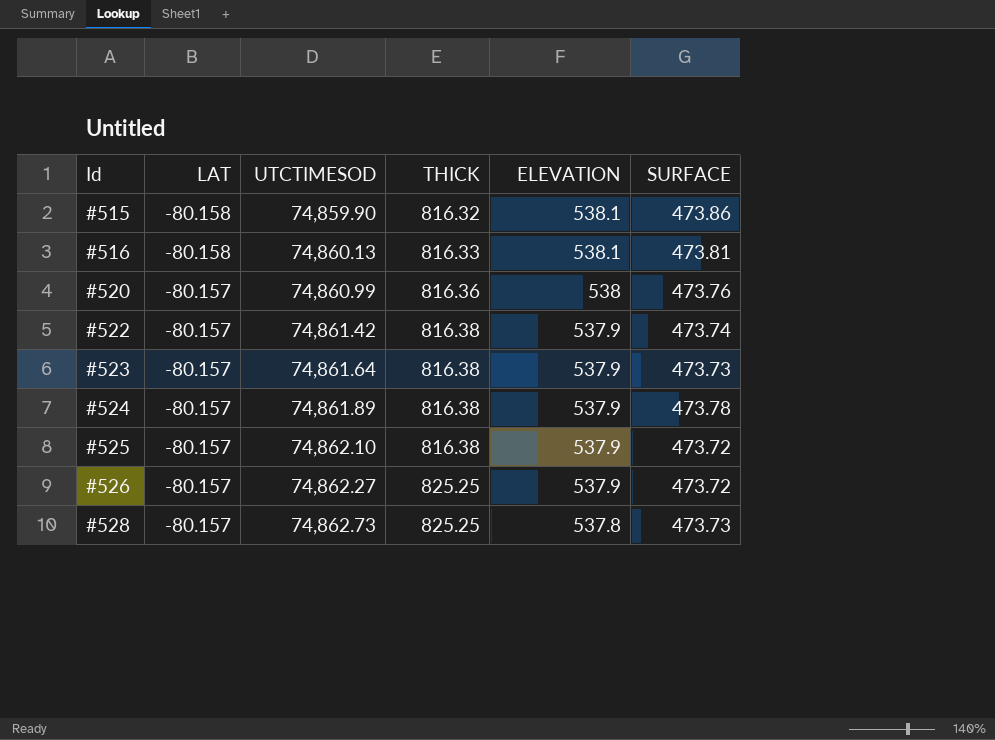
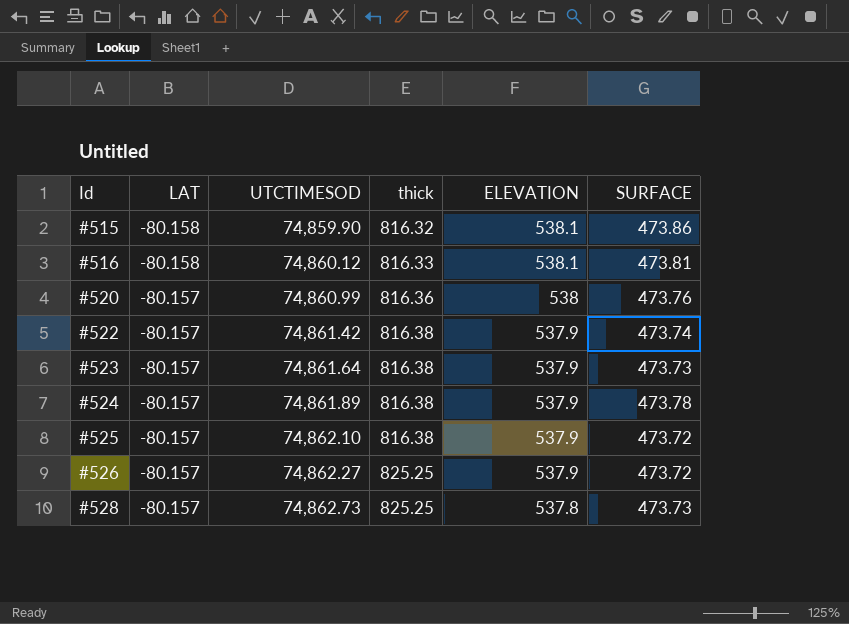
column name: THICK -> thick
#516 | UTCTIMESOD: 74,860.13 -> 74,860.12

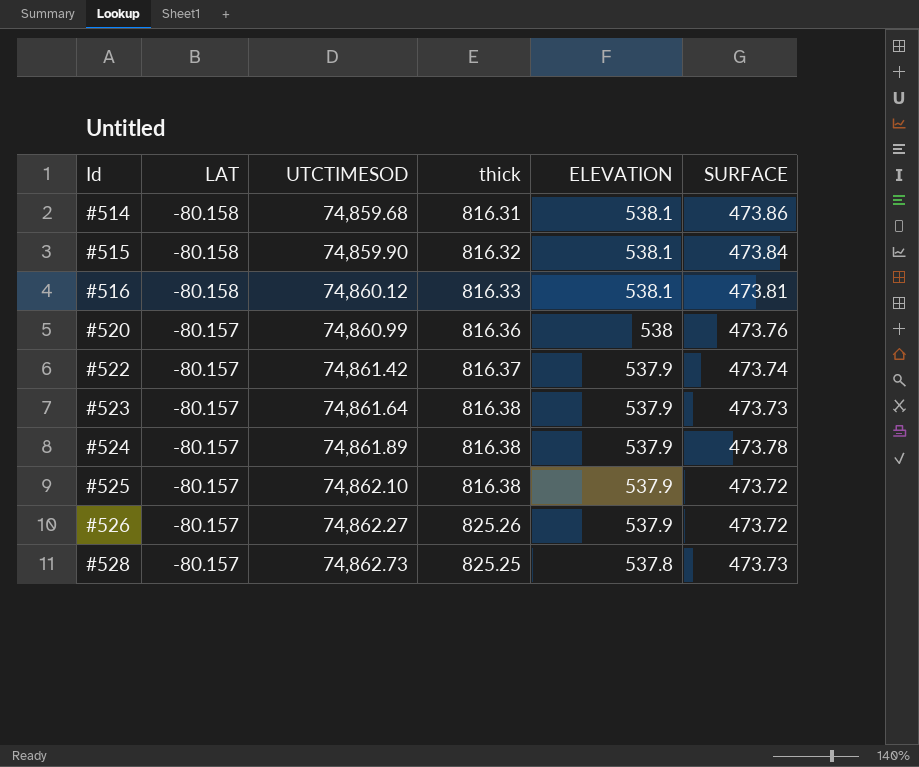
row #514: none -> -80.158 | 74,859.68 | 816.31 | 538.1 | 473.86
#515 | SURFACE: 473.86 -> 473.84
#522 | thick: 816.38 -> 816.37
#526 | thick: 825.25 -> 825.26

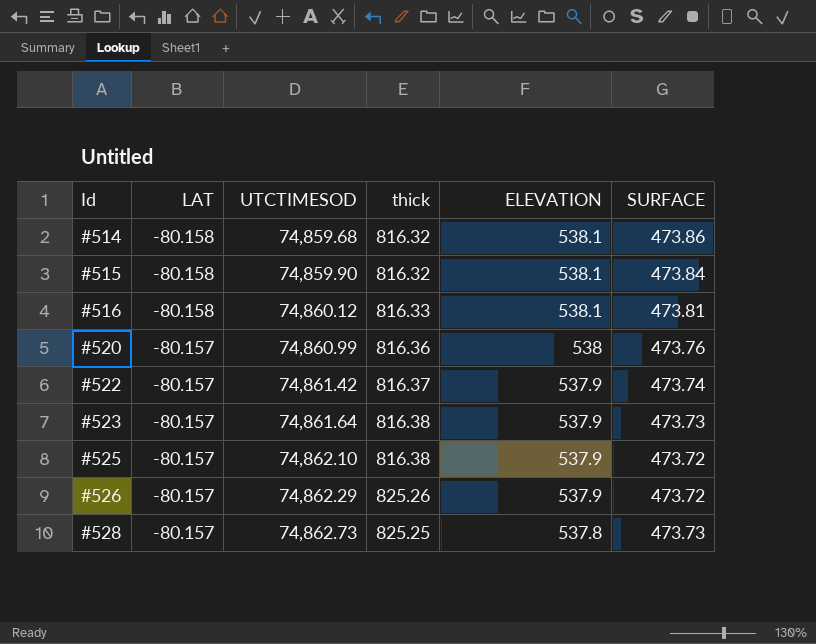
row #524: -80.157 | 74,861.89 | 816.38 | 537.9 | 473.78 -> none
#514 | thick: 816.31 -> 816.32
#526 | UTCTIMESOD: 74,862.27 -> 74,862.29

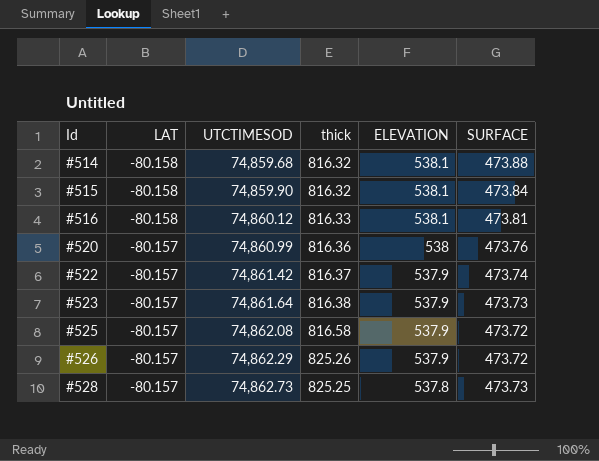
#514 | SURFACE: 473.86 -> 473.88
#525 | UTCTIMESOD: 74,862.10 -> 74,862.08
#525 | thick: 816.38 -> 816.58

